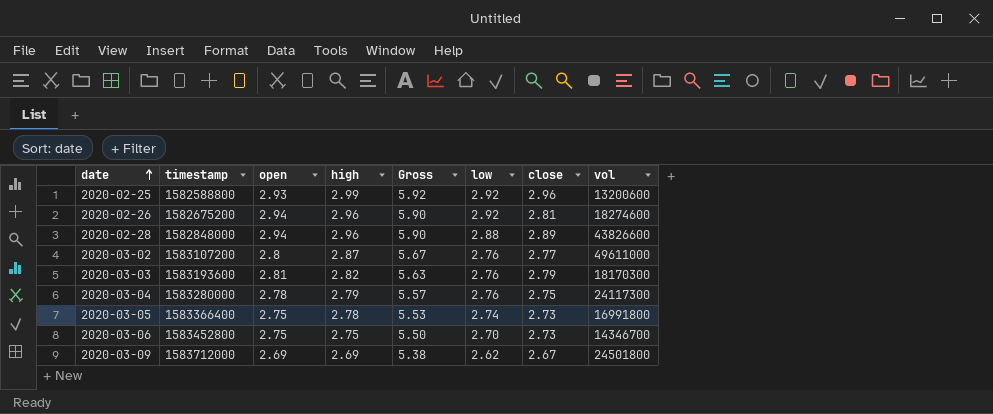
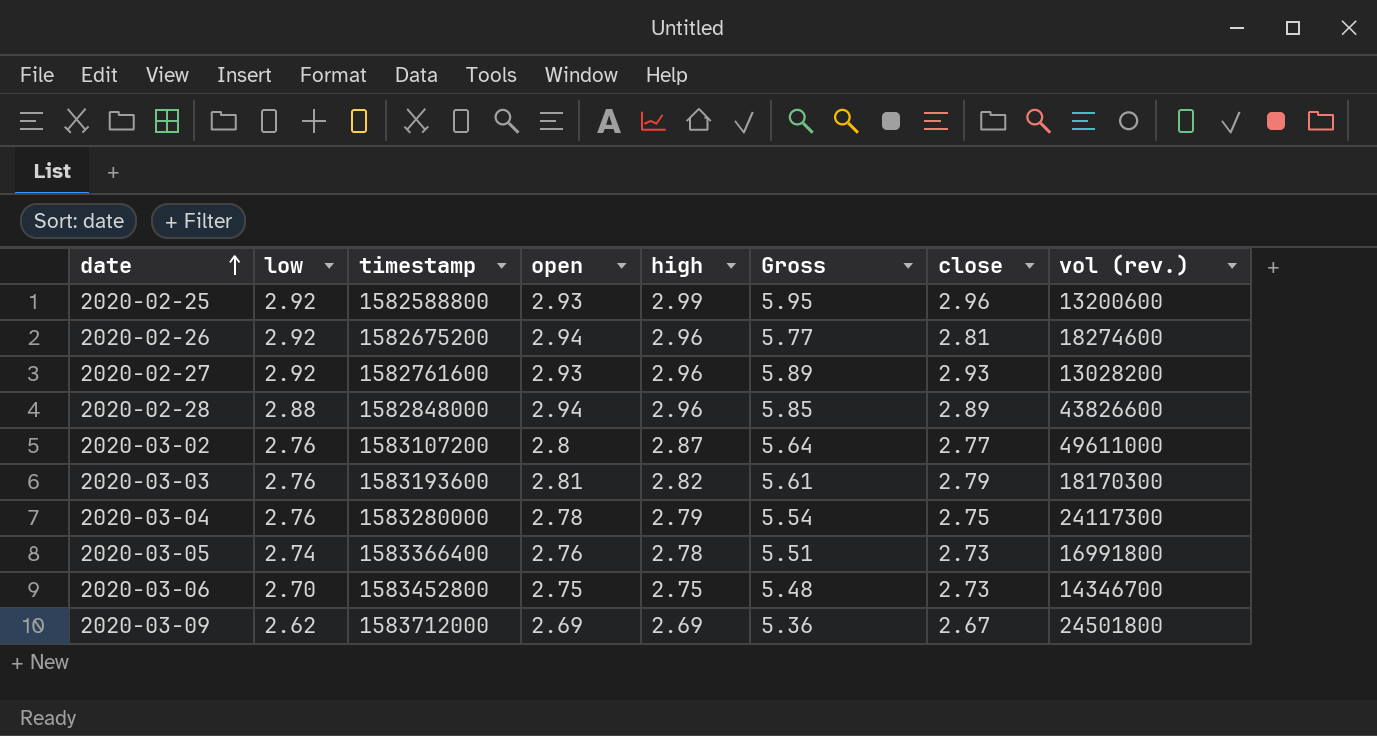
column low | position: 6 -> 2
column Gross | formula: [open] + [high] -> [high] + [close]
column name: vol -> vol (rev.)
row 2020-02-27: none -> 2.92 | 1582761600 | 2.93 | 2.96 | 5.89 | 2.93 | 13028200
2020-03-05 | open: 2.75 -> 2.76

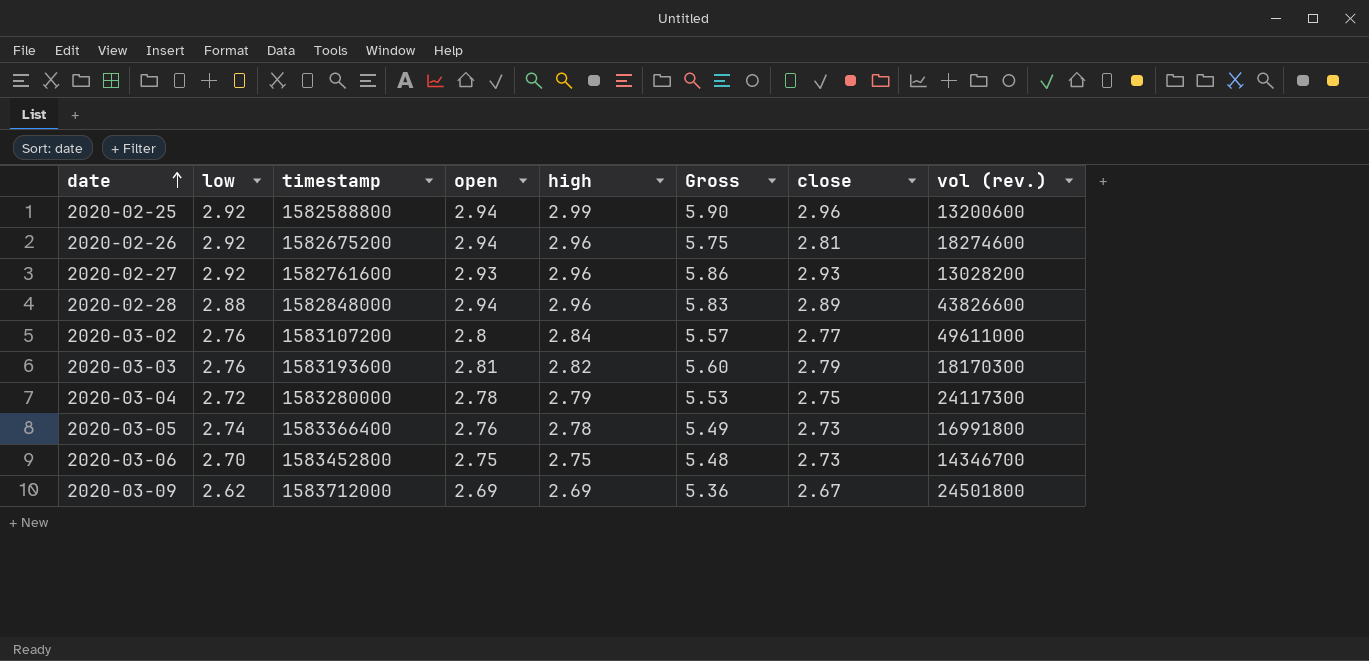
column Gross | formula: [high] + [close] -> [open] + [close]
2020-02-25 | open: 2.93 -> 2.94
2020-03-02 | high: 2.87 -> 2.84
2020-03-04 | low: 2.76 -> 2.72

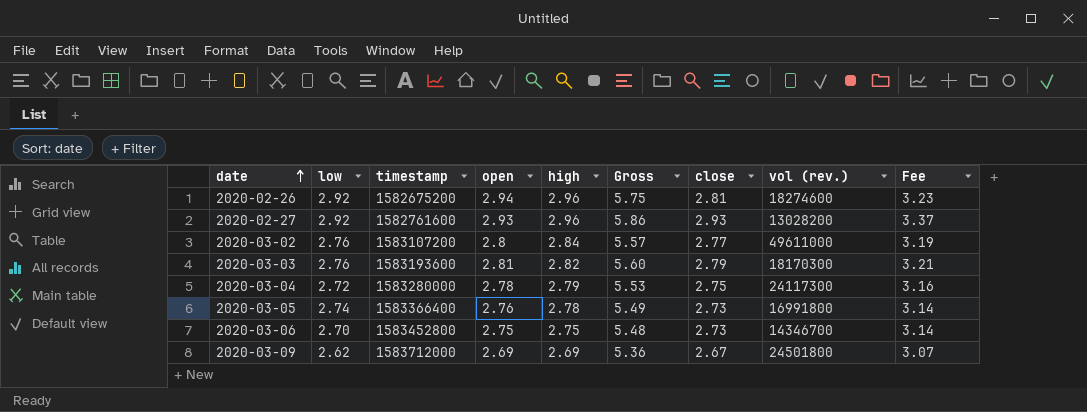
column Fee | formula: none -> [close] * 1.15
row 2020-02-25: 2.92 | 1582588800 | 2.94 | 2.99 | 5.90 | 2.96 | 13200600 -> none
row 2020-02-28: 2.88 | 1582848000 | 2.94 | 2.96 | 5.83 | 2.89 | 43826600 -> none

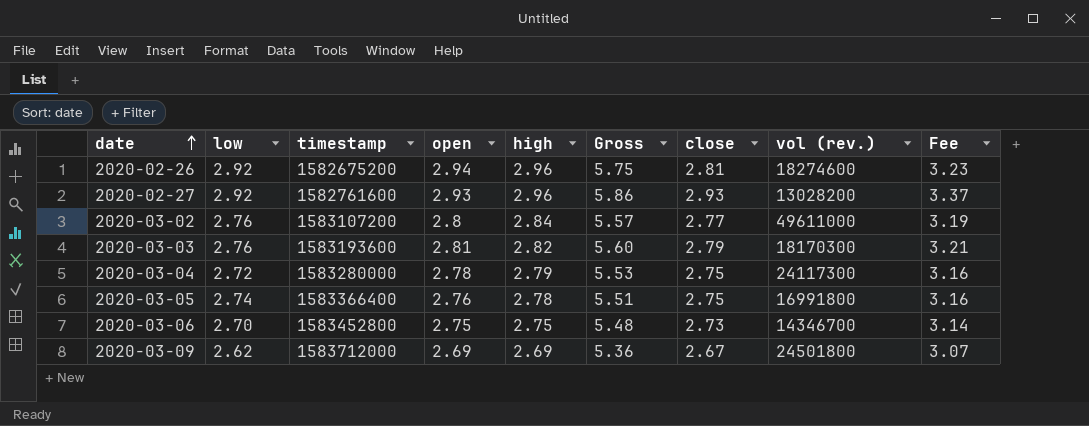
2020-03-05 | Gross: 5.49 -> 5.51
2020-03-05 | close: 2.73 -> 2.75
2020-03-05 | Fee: 3.14 -> 3.16

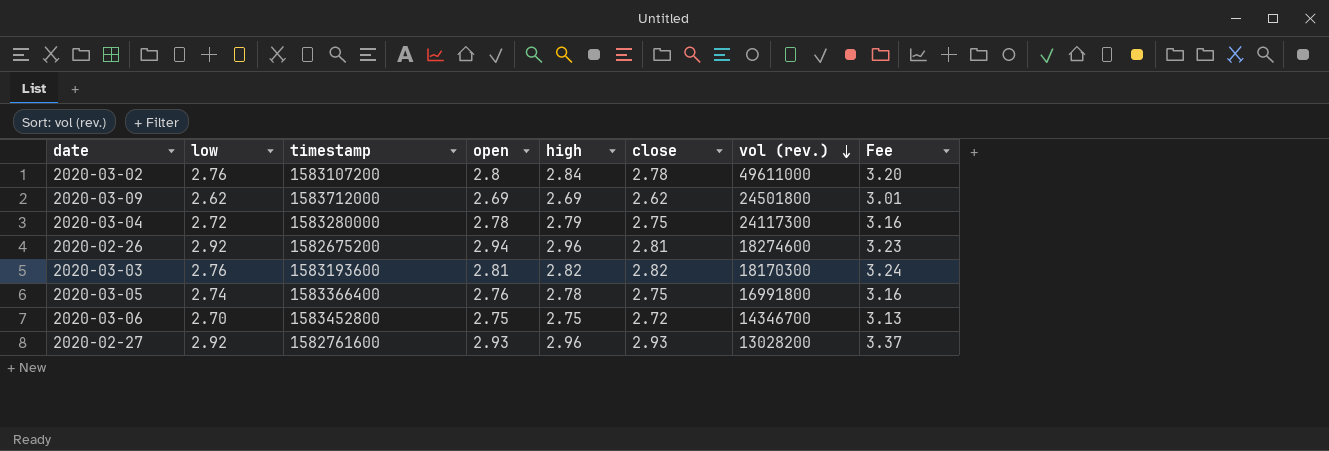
row order: date ascending -> vol (rev.) descending
column Gross | formula: [open] + [close] -> none
2020-03-02 | close: 2.77 -> 2.78
2020-03-02 | Fee: 3.19 -> 3.20
2020-03-09 | close: 2.67 -> 2.62
2020-03-09 | Fee: 3.07 -> 3.01
2020-03-03 | close: 2.79 -> 2.82
2020-03-03 | Fee: 3.21 -> 3.24
2020-03-06 | close: 2.73 -> 2.72
2020-03-06 | Fee: 3.14 -> 3.13

